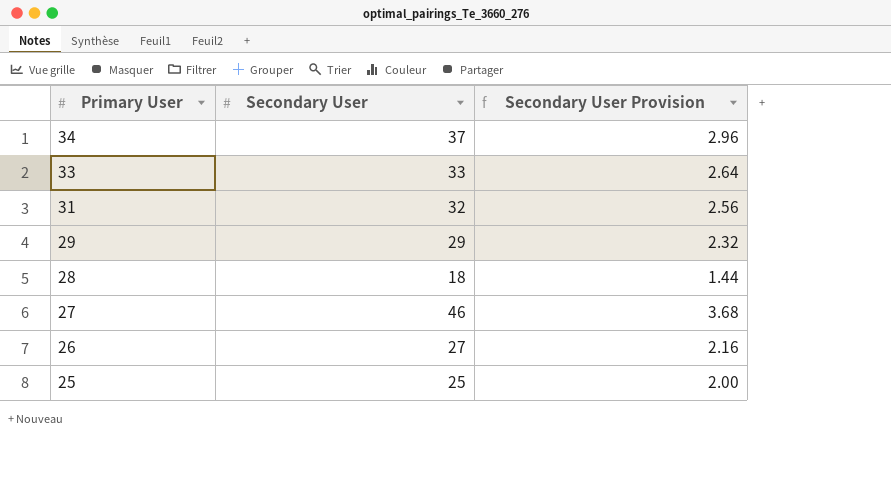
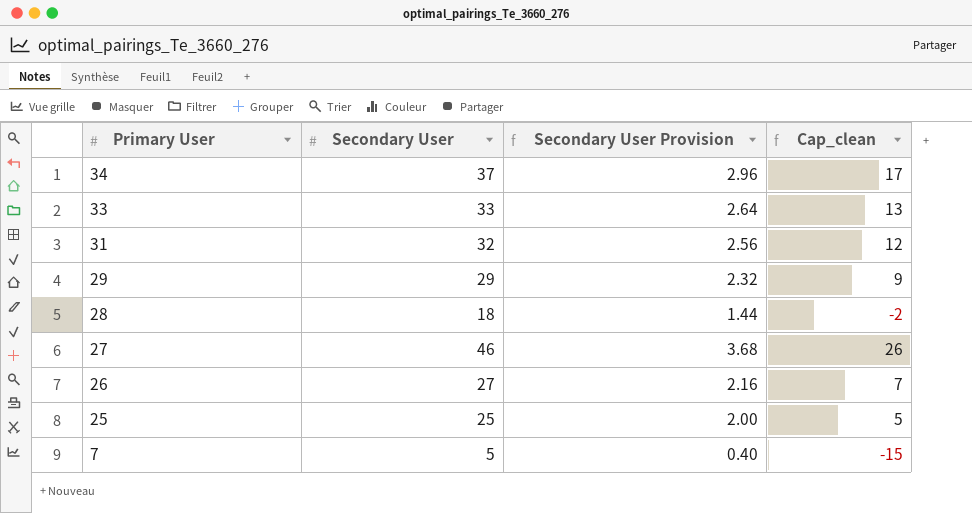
column Cap_clean | formula: none -> [Secondary User] - 20
row 7: none -> 5 | 0.40 | -15

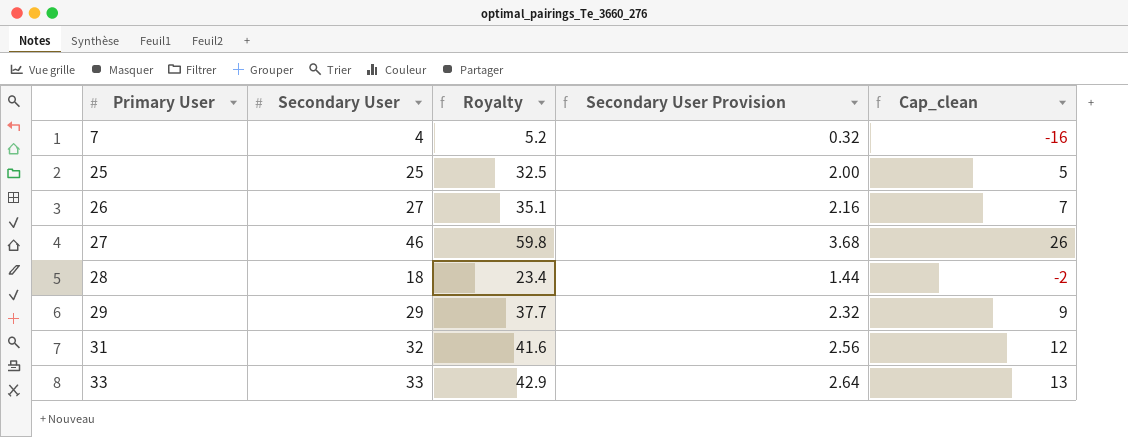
row order: Primary User descending -> Primary User ascending
column Royalty | formula: none -> [Secondary User] * 1.3
row 34: 37 | 2.96 | 17 -> none
7 | Secondary User: 5 -> 4
7 | Secondary User Provision: 0.40 -> 0.32
7 | Cap_clean: -15 -> -16

